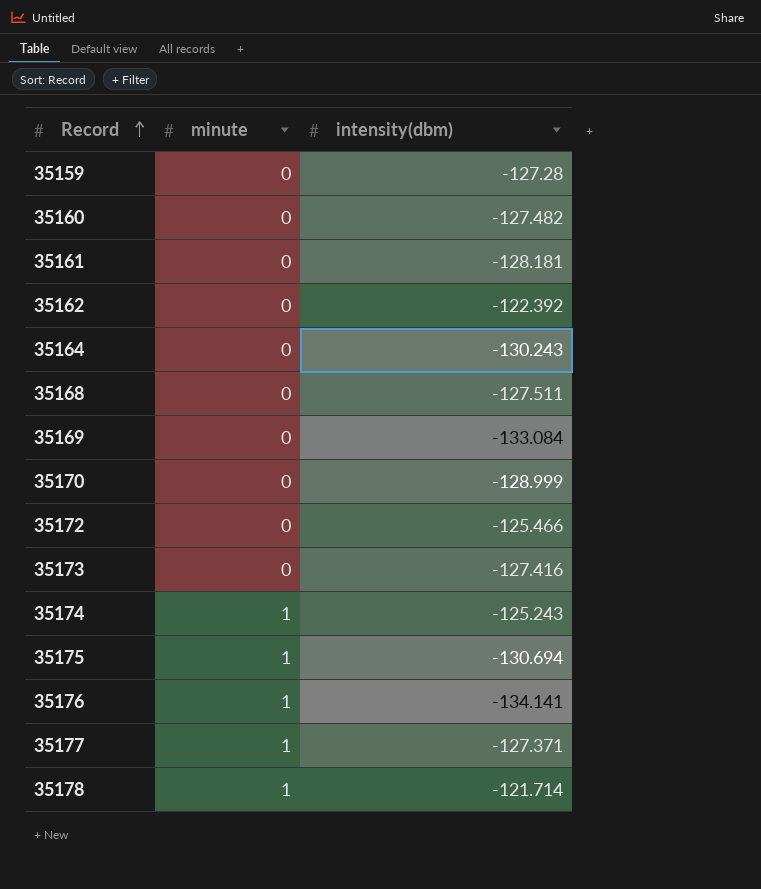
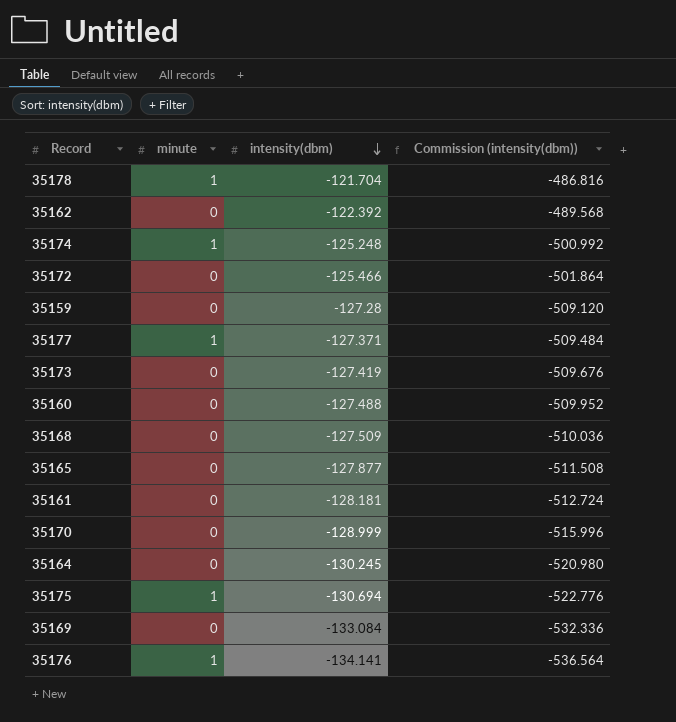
row order: Record ascending -> intensity(dbm) descending
column Commission (intensity(dbm)) | formula: none -> [intensity(dbm)] * 4
35178 | intensity(dbm): -121.714 -> -121.704
35174 | intensity(dbm): -125.243 -> -125.248
35173 | intensity(dbm): -127.416 -> -127.419
35160 | intensity(dbm): -127.482 -> -127.488
35168 | intensity(dbm): -127.511 -> -127.509
row 35165: none -> 0 | -127.877 | -511.508
35164 | intensity(dbm): -130.243 -> -130.245

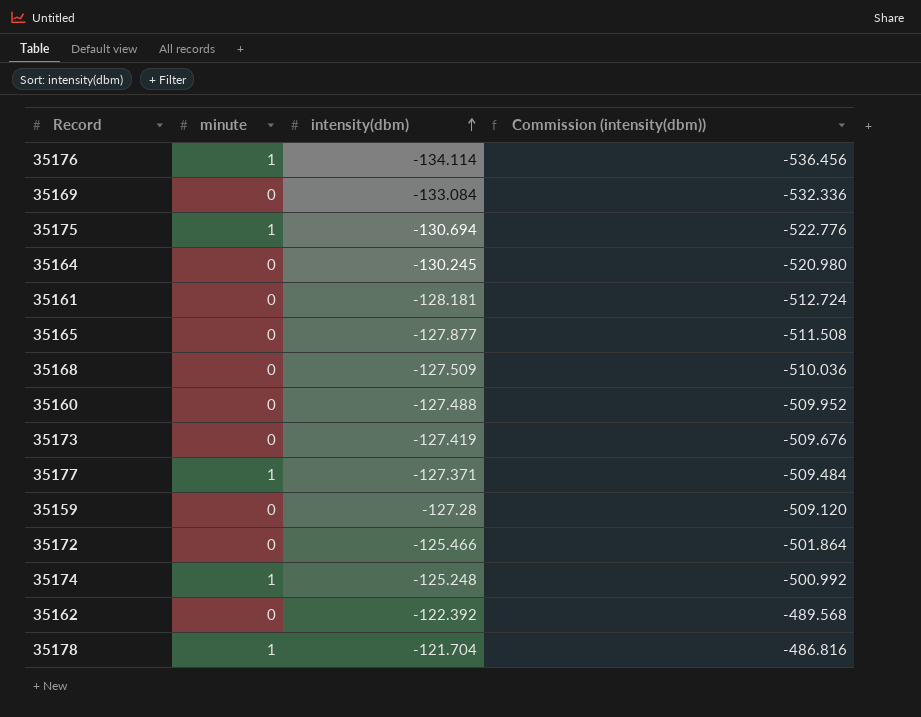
row order: intensity(dbm) descending -> intensity(dbm) ascending
row 35170: 0 | -128.999 | -515.996 -> none
35176 | intensity(dbm): -134.141 -> -134.114
35176 | Commission (intensity(dbm)): -536.564 -> -536.456

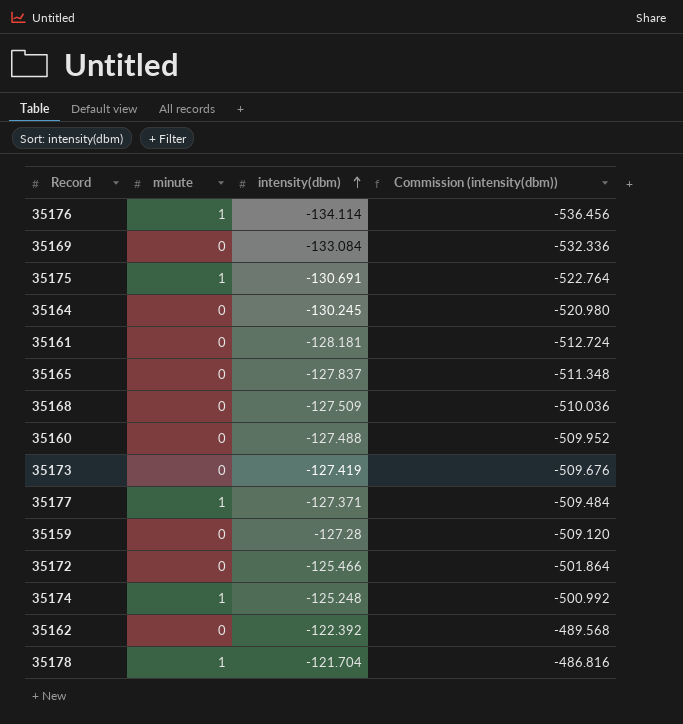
35175 | intensity(dbm): -130.694 -> -130.691
35175 | Commission (intensity(dbm)): -522.776 -> -522.764
35165 | intensity(dbm): -127.877 -> -127.837
35165 | Commission (intensity(dbm)): -511.508 -> -511.348

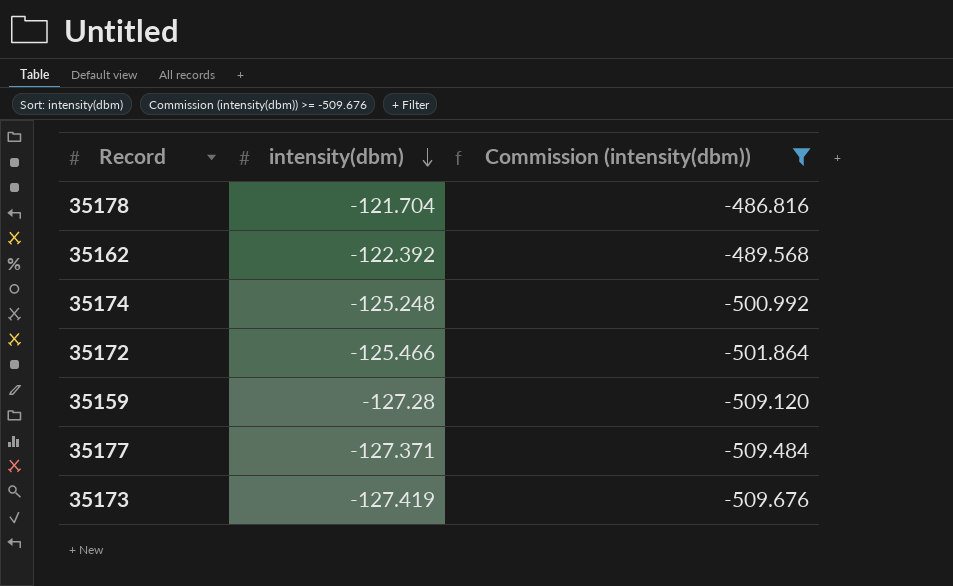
filter: none -> Commission (intensity(dbm)) >= -509.676
row order: intensity(dbm) ascending -> intensity(dbm) descending
column minute | position: 2 -> none

